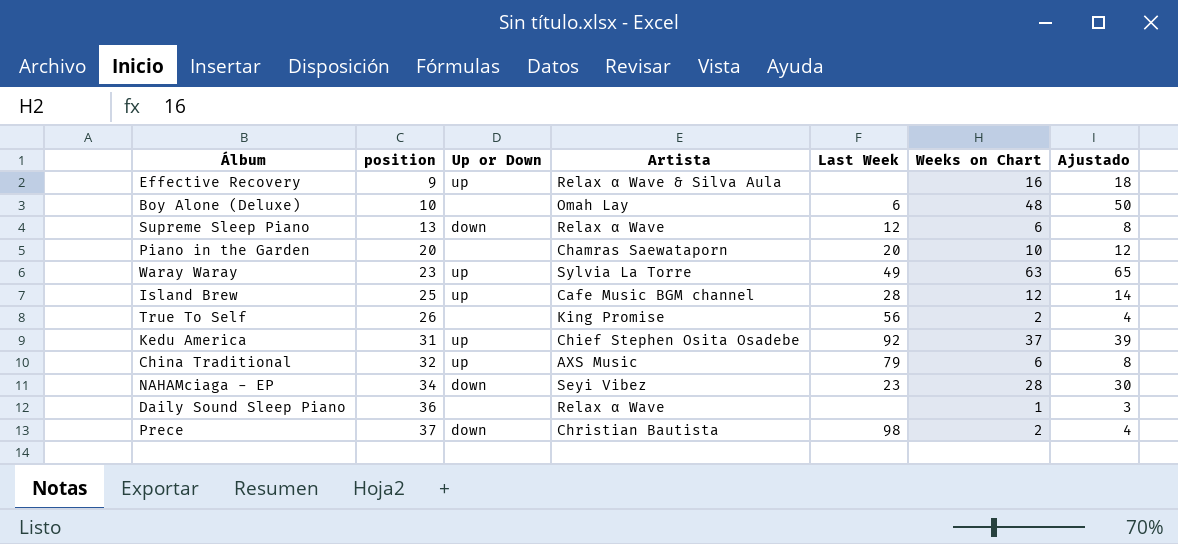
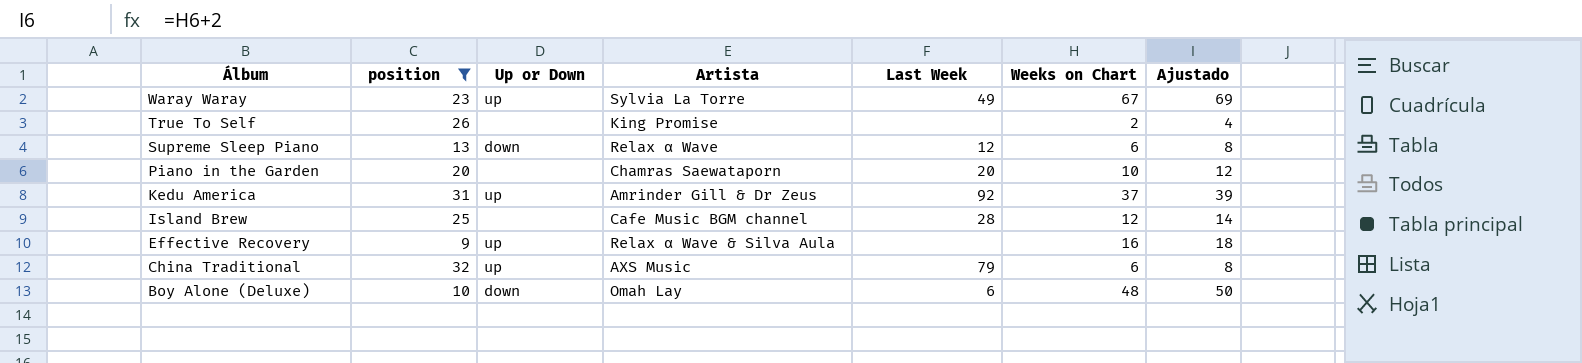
filter: none -> position <= 32
row order: position ascending -> Álbum descending
Waray Waray | Weeks on Chart: 63 -> 67
Waray Waray | Ajustado: 65 -> 69
True To Self | Last Week: 56 -> none
Kedu America | Artista: Chief Stephen Osita Osadebe -> Amrinder Gill & Dr Zeus
Island Brew | Up or Down: up -> none
Boy Alone (Deluxe) | Up or Down: none -> down

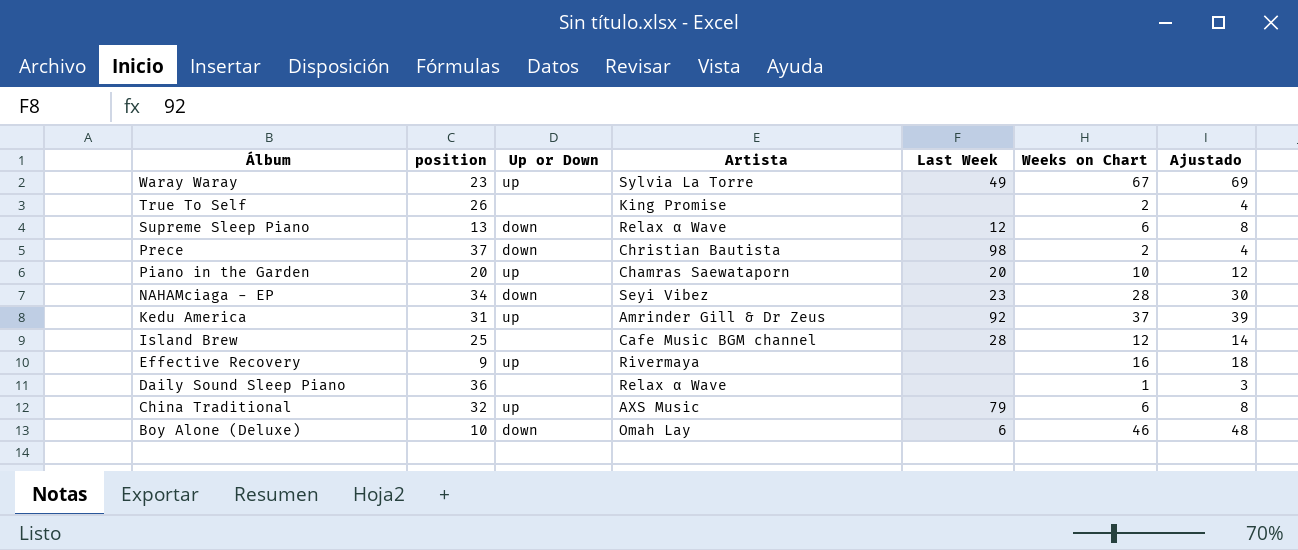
filter: position <= 32 -> none
Piano in the Garden | Up or Down: none -> up
Effective Recovery | Artista: Relax α Wave & Silva Aula -> Rivermaya
Boy Alone (Deluxe) | Weeks on Chart: 48 -> 46
Boy Alone (Deluxe) | Ajustado: 50 -> 48

